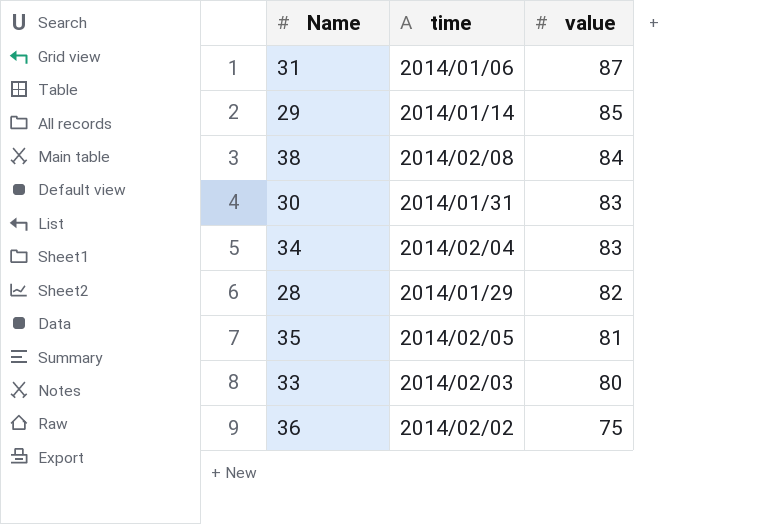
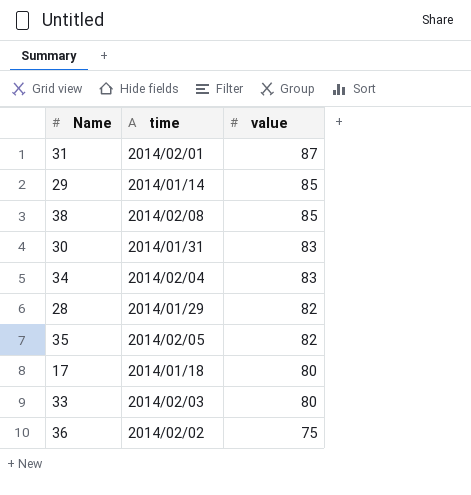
31 | time: 2014/01/06 -> 2014/02/01
38 | value: 84 -> 85
35 | value: 81 -> 82
row 17: none -> 2014/01/18 | 80

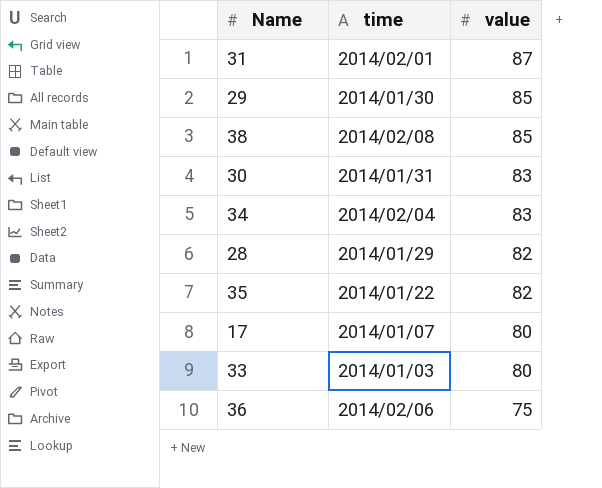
29 | time: 2014/01/14 -> 2014/01/30
35 | time: 2014/02/05 -> 2014/01/22
17 | time: 2014/01/18 -> 2014/01/07
33 | time: 2014/02/03 -> 2014/01/03
36 | time: 2014/02/02 -> 2014/02/06

